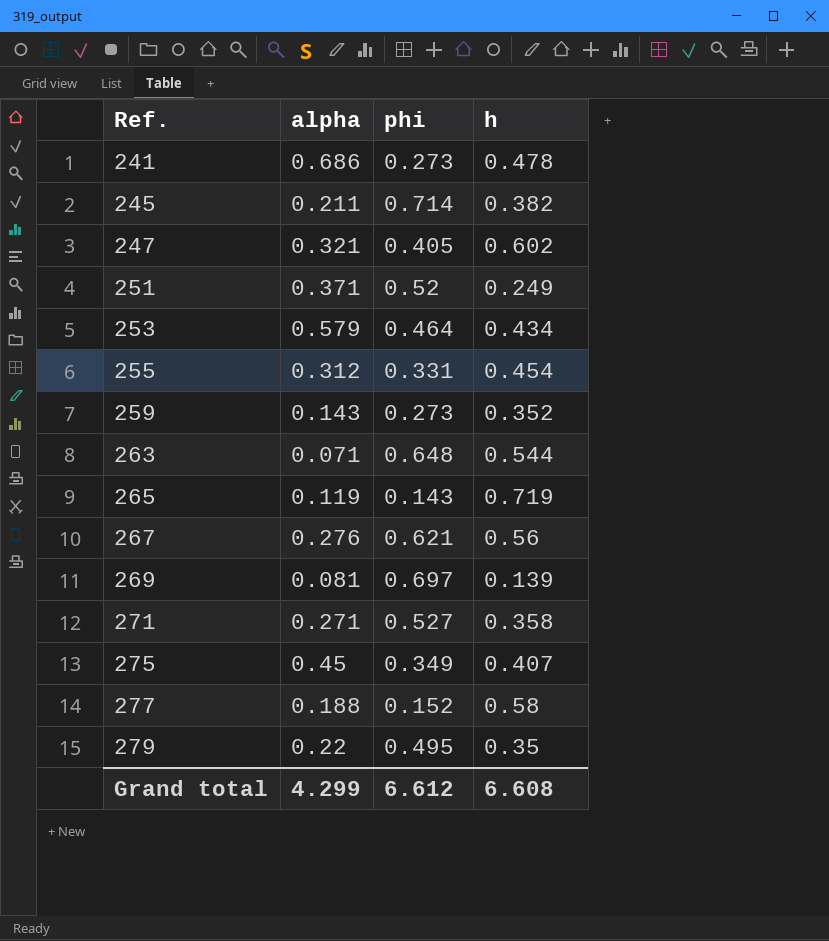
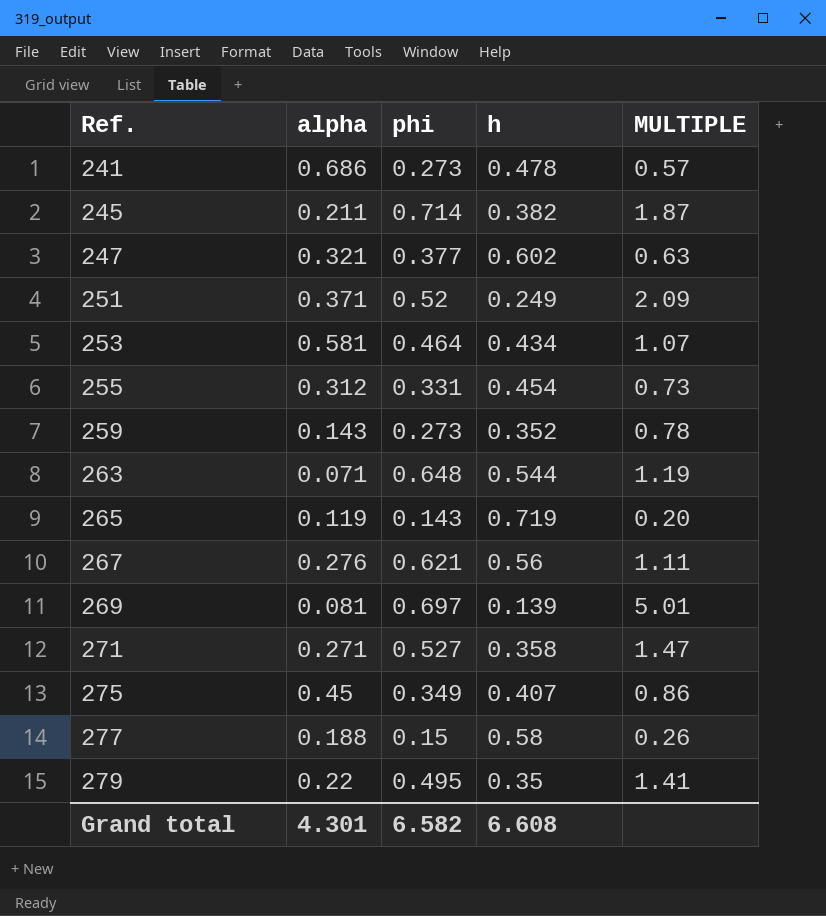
column MULTIPLE | formula: none -> [phi] / [h]
247 | phi: 0.405 -> 0.377
253 | alpha: 0.579 -> 0.581
277 | phi: 0.152 -> 0.15
Grand total | alpha: 4.299 -> 4.301
Grand total | phi: 6.612 -> 6.582

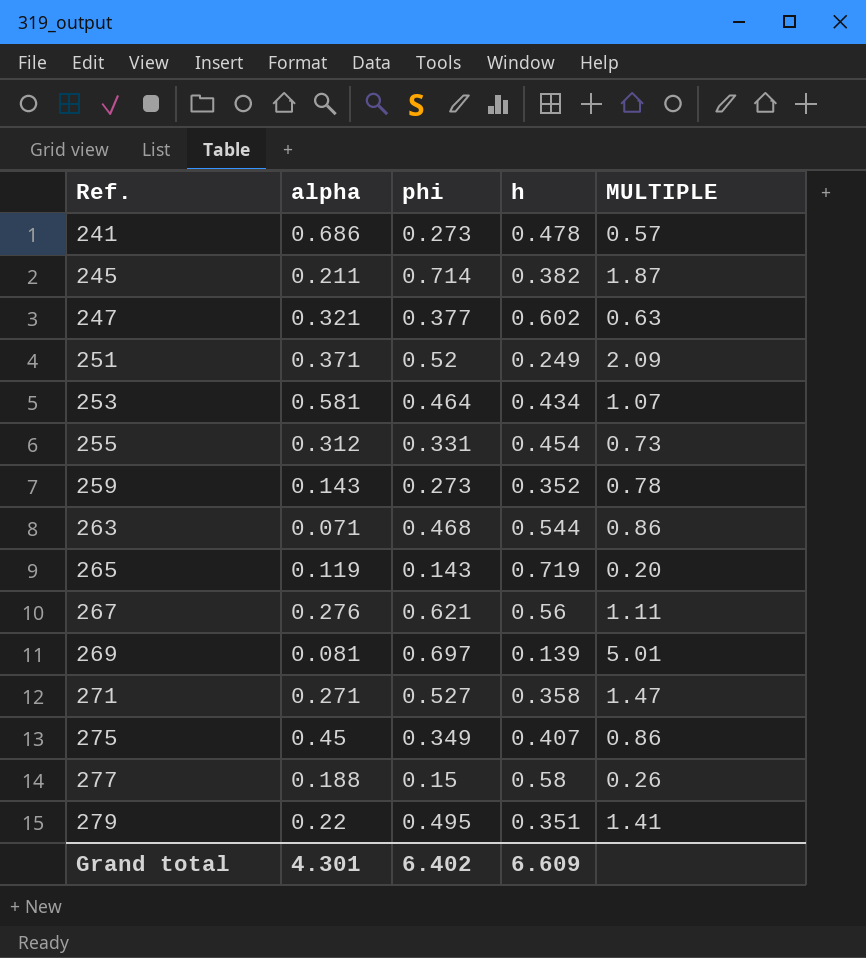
263 | phi: 0.648 -> 0.468
263 | MULTIPLE: 1.19 -> 0.86
279 | h: 0.35 -> 0.351
Grand total | phi: 6.582 -> 6.402
Grand total | h: 6.608 -> 6.609

